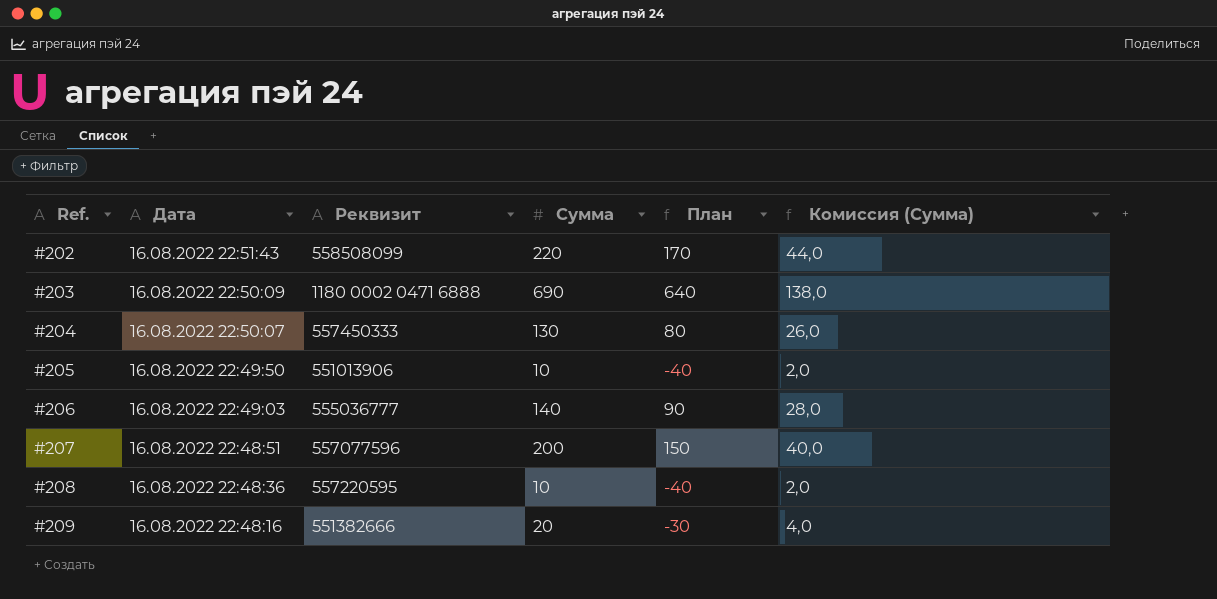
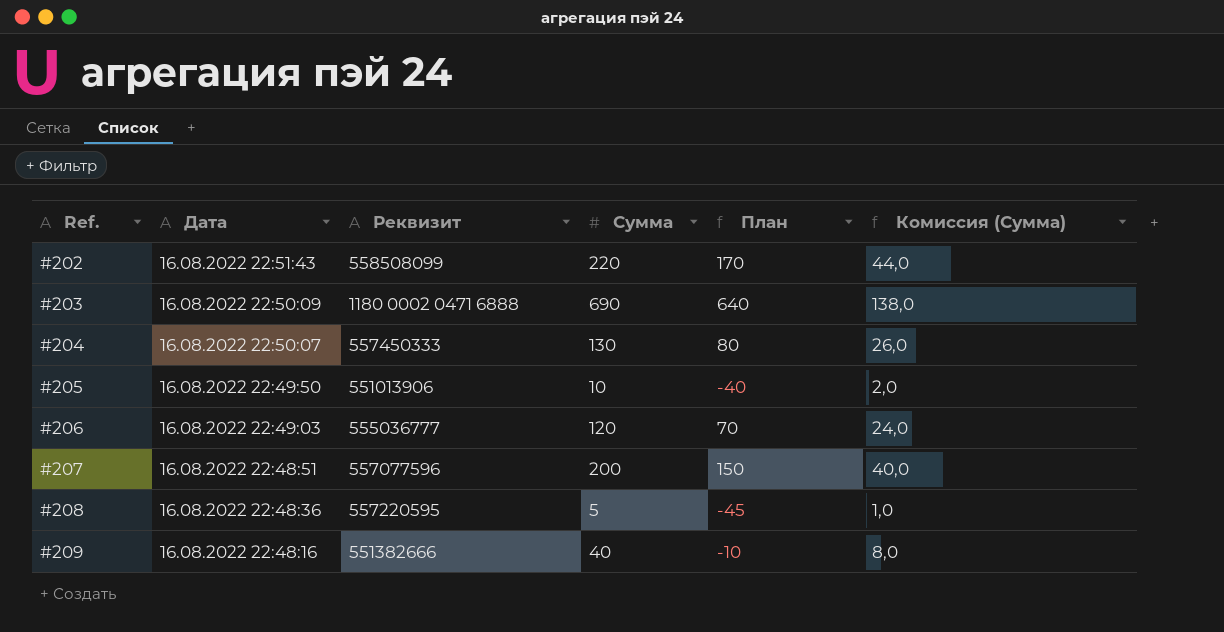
#206 | Сумма: 140 -> 120
#206 | План: 90 -> 70
#206 | Комиссия (Сумма): 28,0 -> 24,0
#208 | Сумма: 10 -> 5
#208 | План: -40 -> -45
#208 | Комиссия (Сумма): 2,0 -> 1,0
#209 | Сумма: 20 -> 40
#209 | План: -30 -> -10
#209 | Комиссия (Сумма): 4,0 -> 8,0

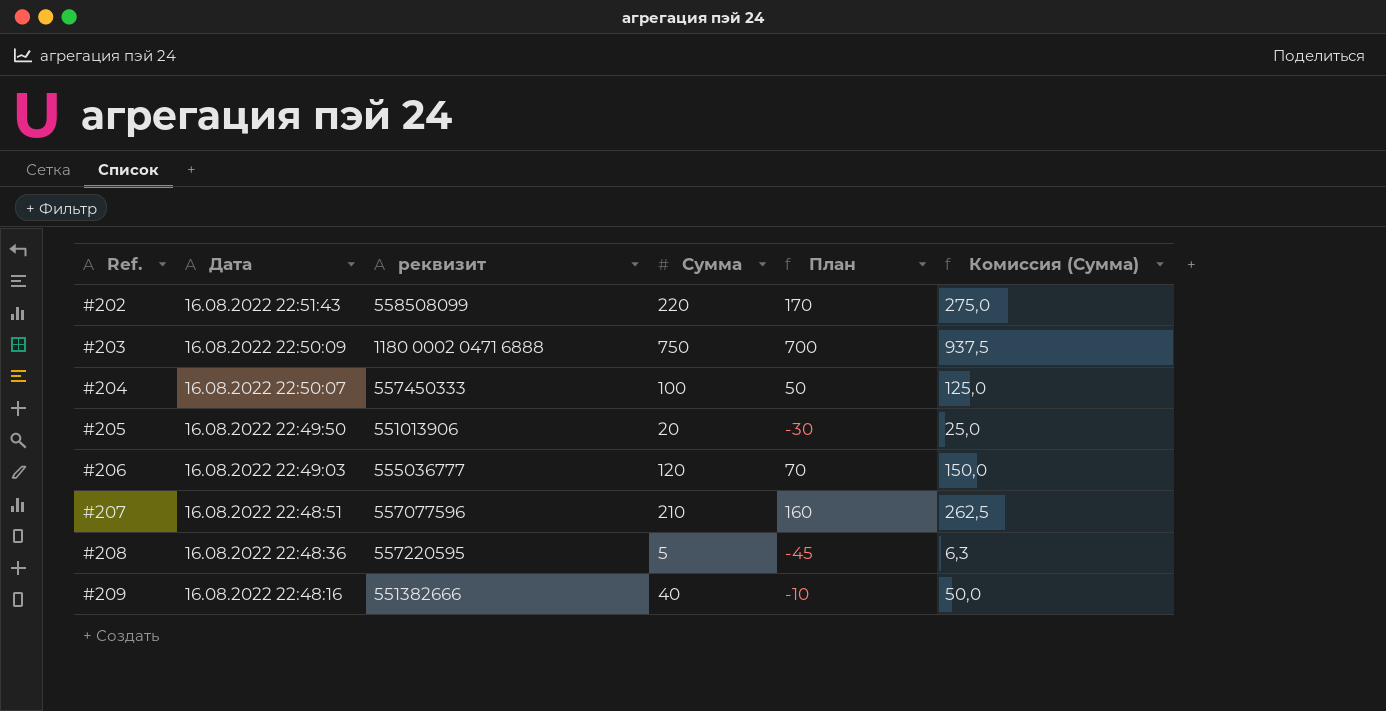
column name: Реквизит -> реквизит
column Комиссия (Сумма) | formula: [Сумма] * 0,2 -> [Сумма] * 1,25
#203 | Сумма: 690 -> 750
#203 | План: 640 -> 700
#204 | Сумма: 130 -> 100
#204 | План: 80 -> 50
#205 | Сумма: 10 -> 20
#205 | План: -40 -> -30
#207 | Сумма: 200 -> 210
#207 | План: 150 -> 160

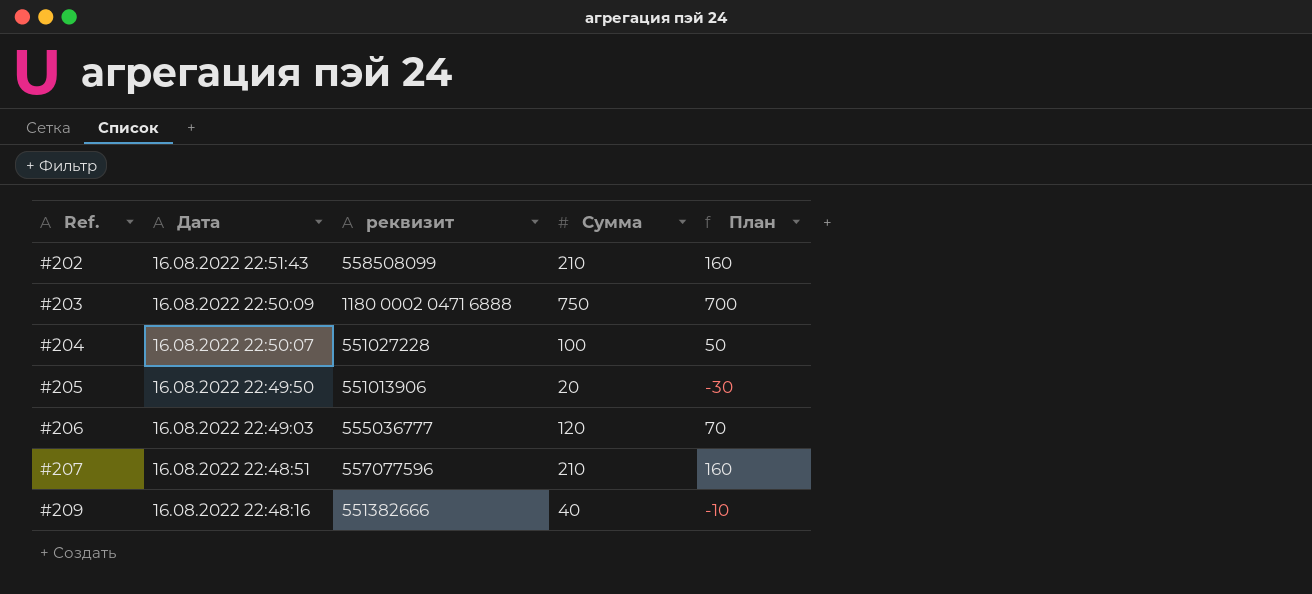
column Комиссия (Сумма) | formula: [Сумма] * 1,25 -> none
row #208: 16.08.2022 22:48:36 | 557220595 | 5 | -45 | 6,3 -> none
#202 | Сумма: 220 -> 210
#202 | План: 170 -> 160
#204 | реквизит: 557450333 -> 551027228

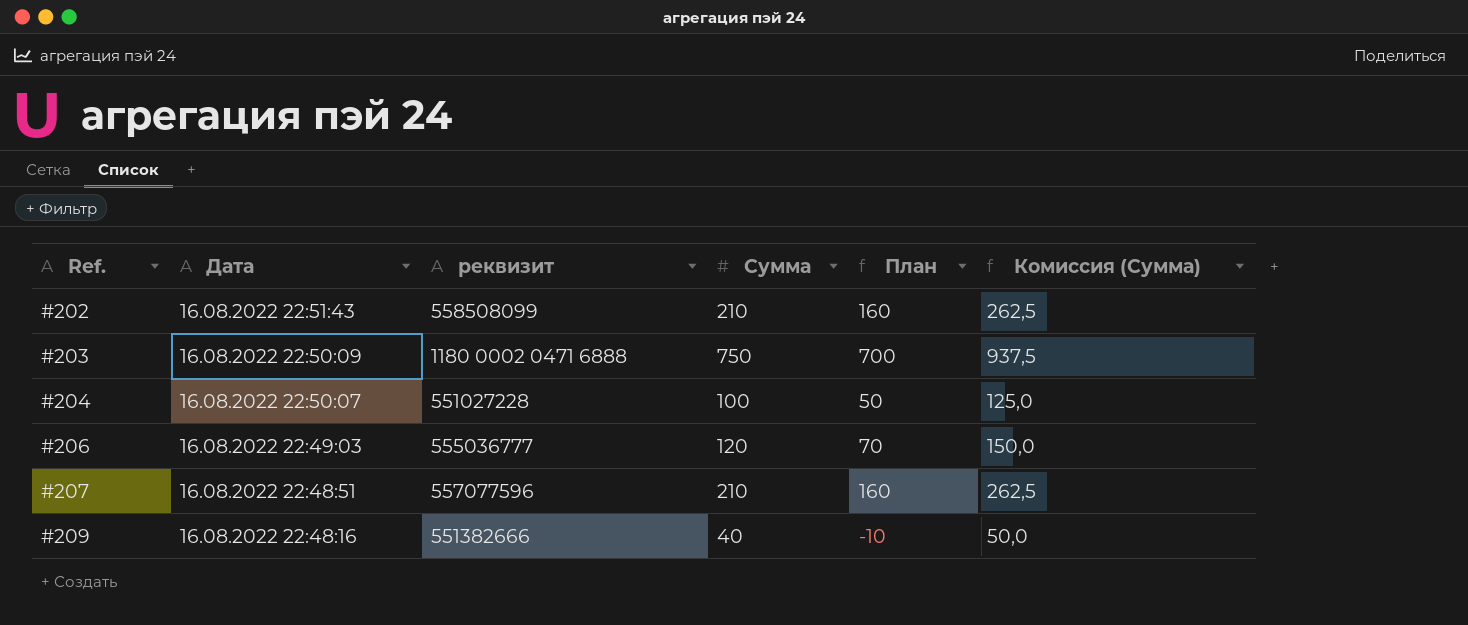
column Комиссия (Сумма) | formula: none -> [Сумма] * 1,25
row #205: 16.08.2022 22:49:50 | 551013906 | 20 | -30 -> none

